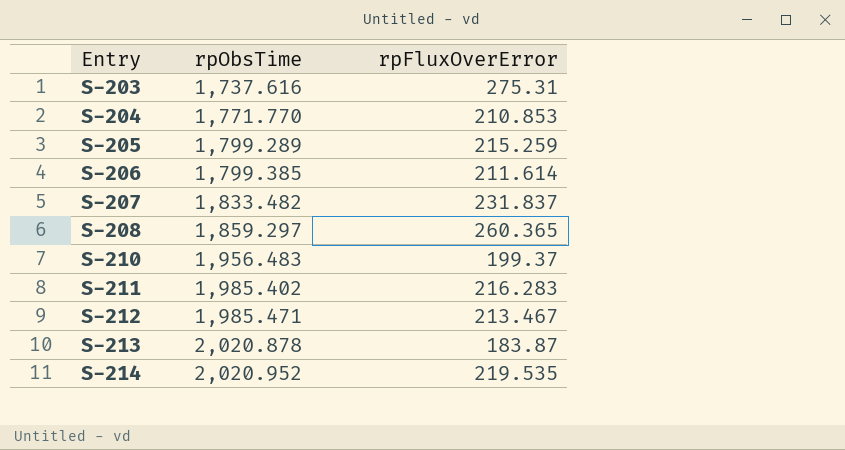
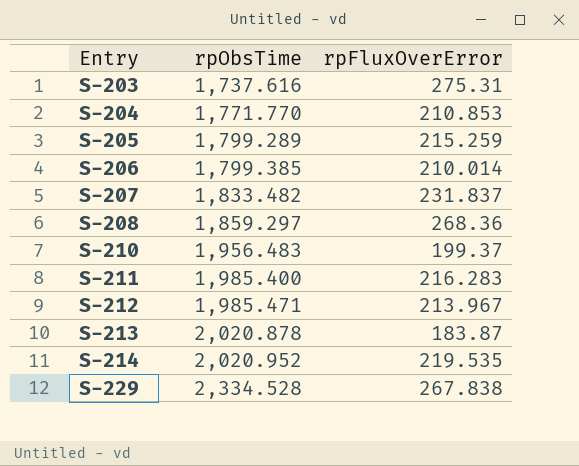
S-206 | rpFluxOverError: 211.614 -> 210.014
S-208 | rpFluxOverError: 260.365 -> 268.36
S-211 | rpObsTime: 1,985.402 -> 1,985.400
S-212 | rpFluxOverError: 213.467 -> 213.967
row S-229: none -> 2,334.528 | 267.838

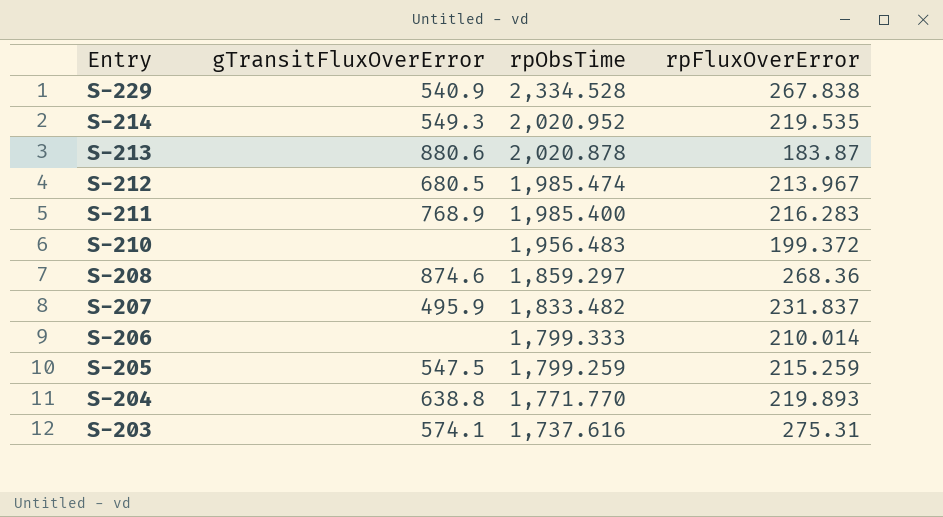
row order: Entry ascending -> Entry descending
column gTransitFluxOverError | position: none -> 2
S-212 | rpObsTime: 1,985.471 -> 1,985.474
S-210 | rpFluxOverError: 199.37 -> 199.372
S-206 | rpObsTime: 1,799.385 -> 1,799.333
S-205 | rpObsTime: 1,799.289 -> 1,799.259
S-204 | rpFluxOverError: 210.853 -> 219.893

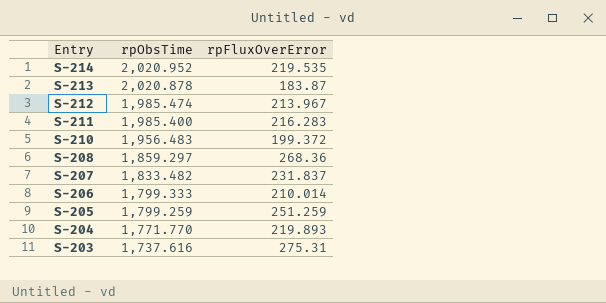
column gTransitFluxOverError | position: 2 -> none
row S-229: 540.9 | 2,334.528 | 267.838 -> none
S-205 | rpFluxOverError: 215.259 -> 251.259

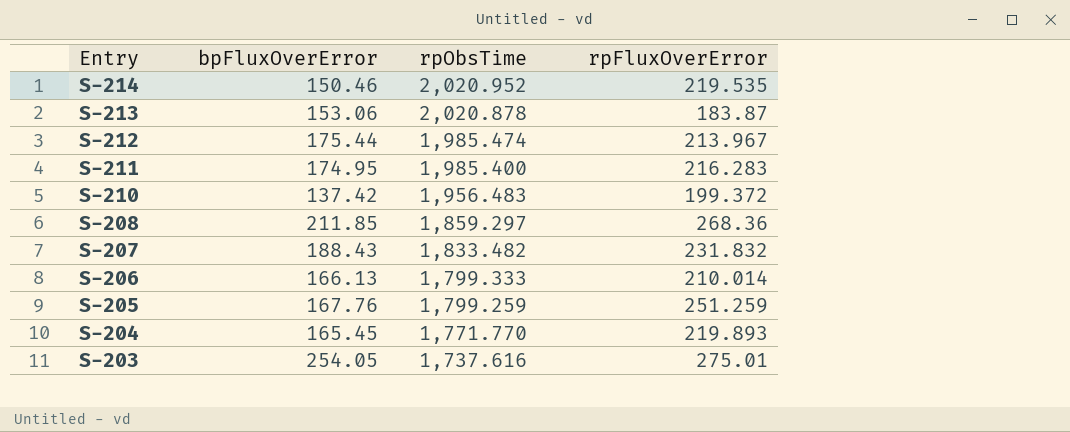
column bpFluxOverError | position: none -> 2
S-207 | rpFluxOverError: 231.837 -> 231.832
S-203 | rpFluxOverError: 275.31 -> 275.01

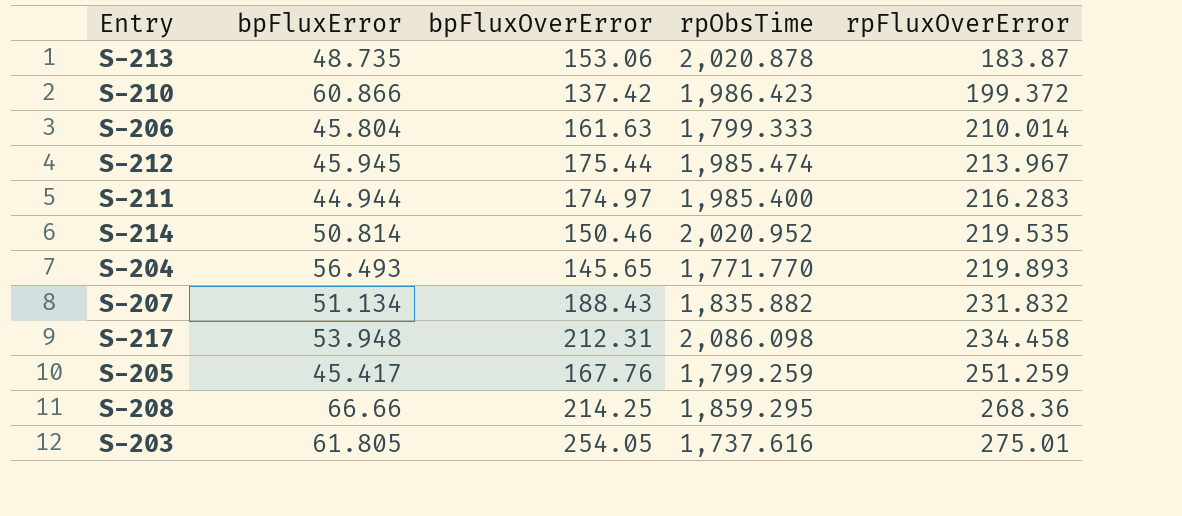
row order: Entry descending -> rpFluxOverError ascending
column bpFluxError | position: none -> 2
S-210 | rpObsTime: 1,956.483 -> 1,986.423
S-206 | bpFluxOverError: 166.13 -> 161.63
S-211 | bpFluxOverError: 174.95 -> 174.97
S-204 | bpFluxOverError: 165.45 -> 145.65
S-207 | rpObsTime: 1,833.482 -> 1,835.882
row S-217: none -> 53.948 | 212.31 | 2,086.098 | 234.458
S-208 | bpFluxOverError: 211.85 -> 214.25
S-208 | rpObsTime: 1,859.297 -> 1,859.295

